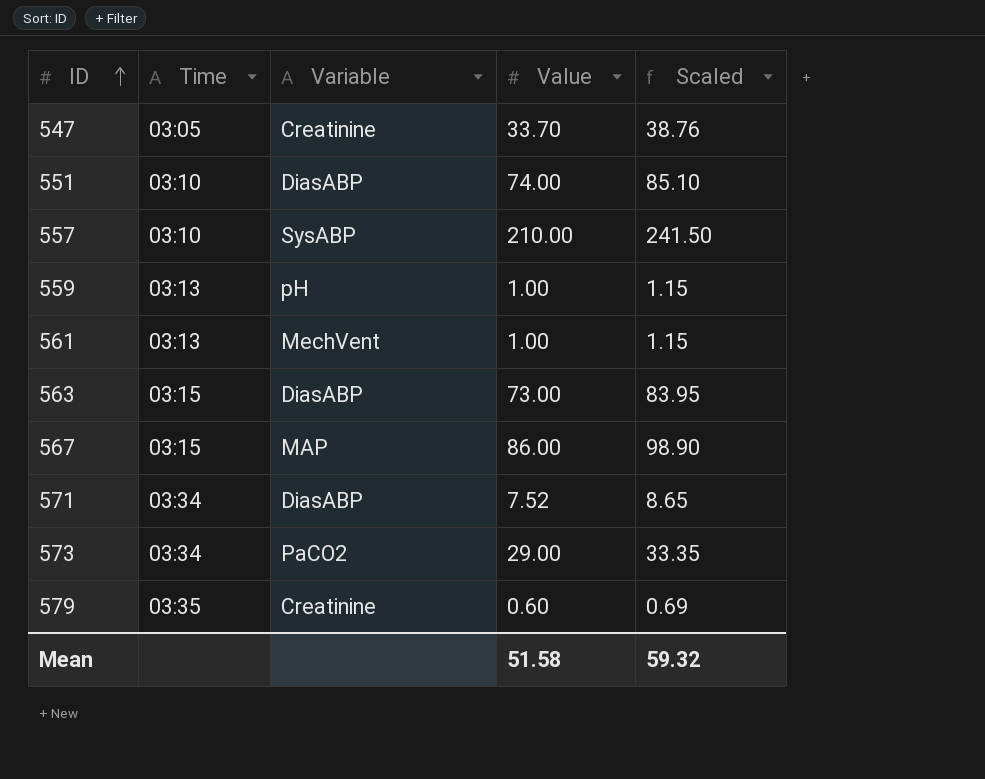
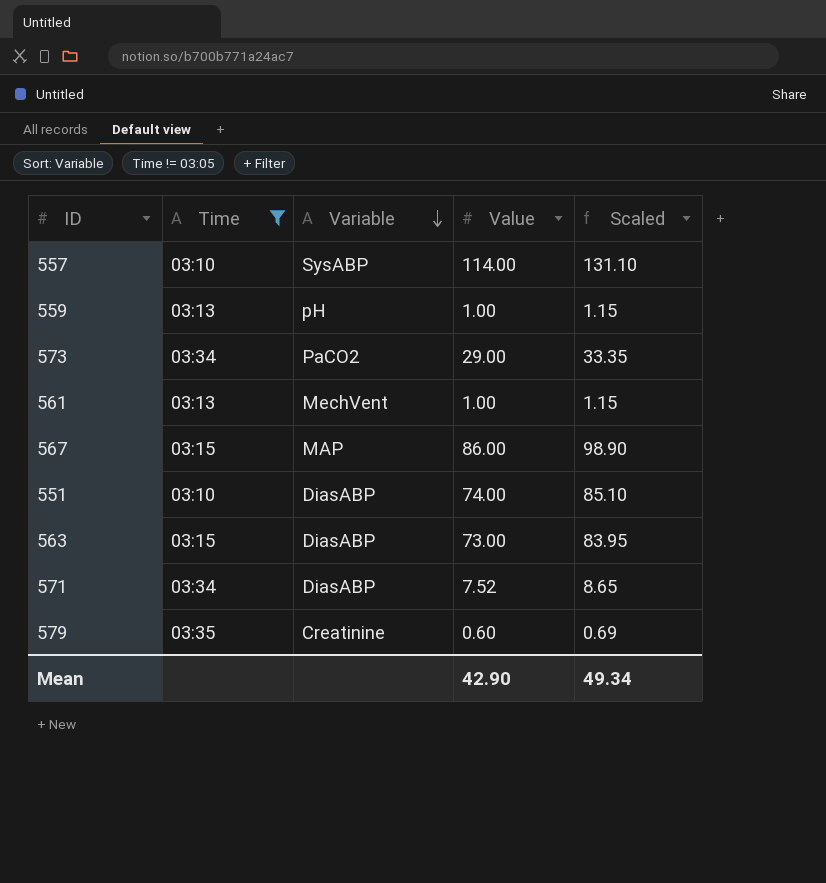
filter: none -> Time != 03:05
row order: ID ascending -> Variable descending
557 | Value: 210.00 -> 114.00
557 | Scaled: 241.50 -> 131.10
Mean | Value: 51.58 -> 42.90
Mean | Scaled: 59.32 -> 49.34

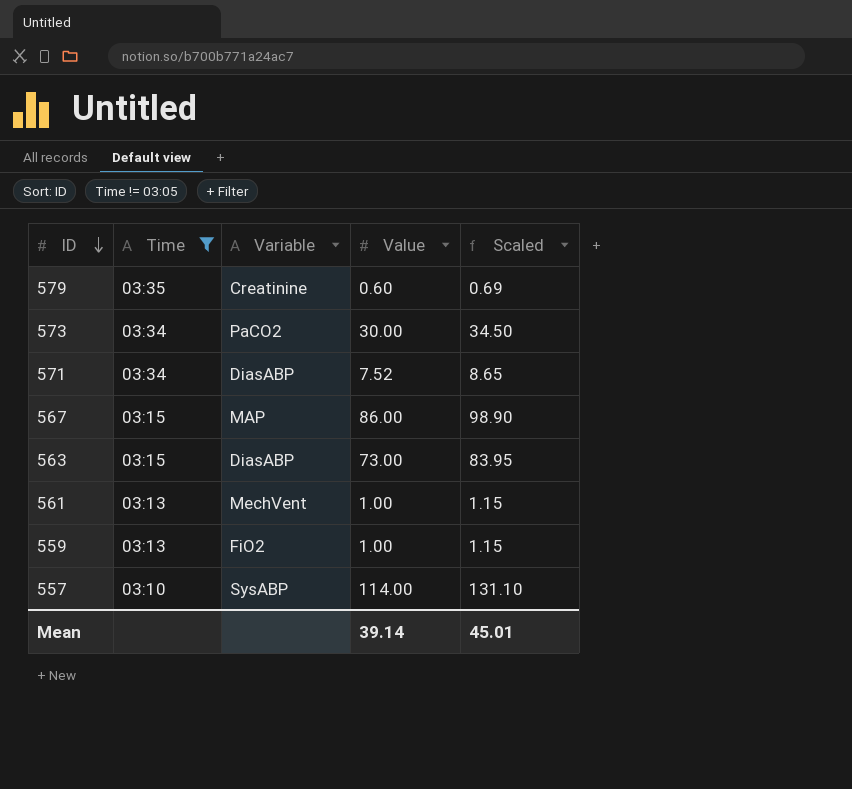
row order: Variable descending -> ID descending
row 551: 03:10 | DiasABP | 74.00 | 85.10 -> none
573 | Value: 29.00 -> 30.00
573 | Scaled: 33.35 -> 34.50
559 | Variable: pH -> FiO2
Mean | Value: 42.90 -> 39.14
Mean | Scaled: 49.34 -> 45.01

